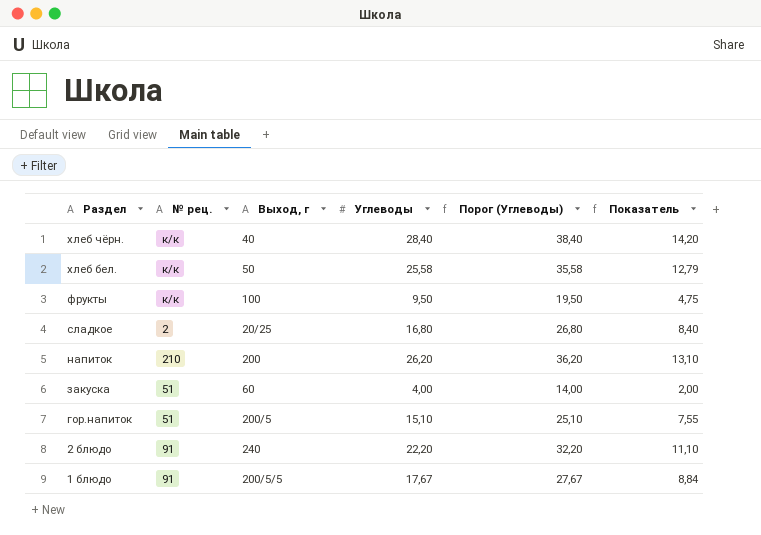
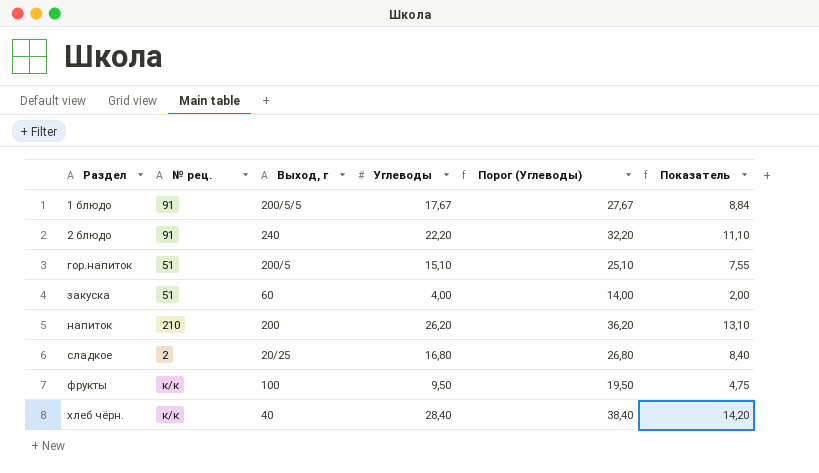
row order: Раздел descending -> Раздел ascending
row хлеб бел.: к/к | 50 | 25,58 | 35,58 | 12,79 -> none

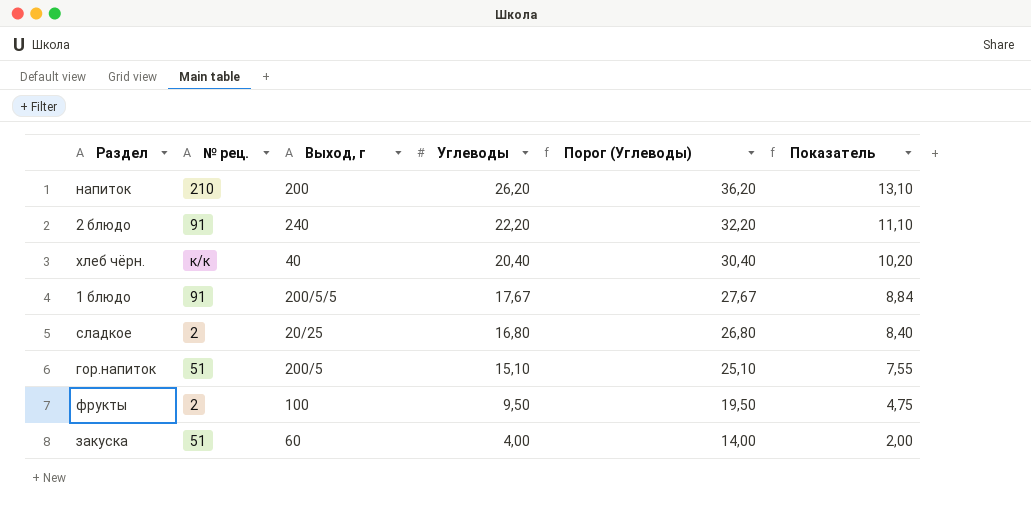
row order: Раздел ascending -> Углеводы descending
хлеб чёрн. | Углеводы: 28,40 -> 20,40
хлеб чёрн. | Порог (Углеводы): 38,40 -> 30,40
хлеб чёрн. | Показатель: 14,20 -> 10,20
фрукты | № рец.: к/к -> 2

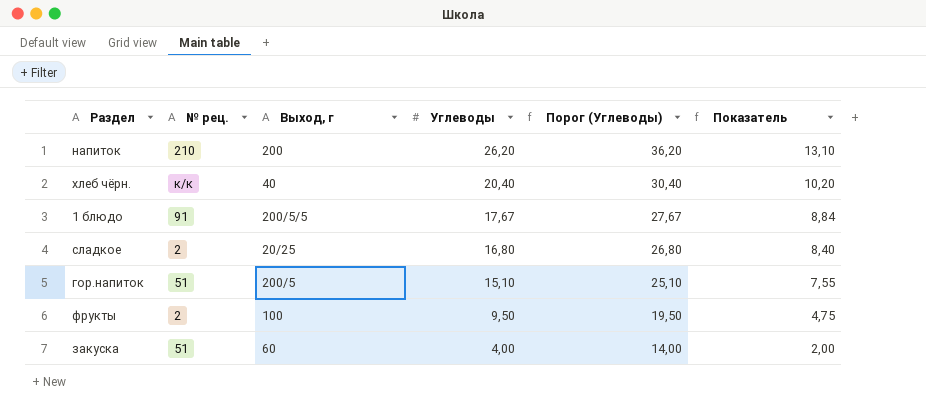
row 2 блюдо: 91 | 240 | 22,20 | 32,20 | 11,10 -> none

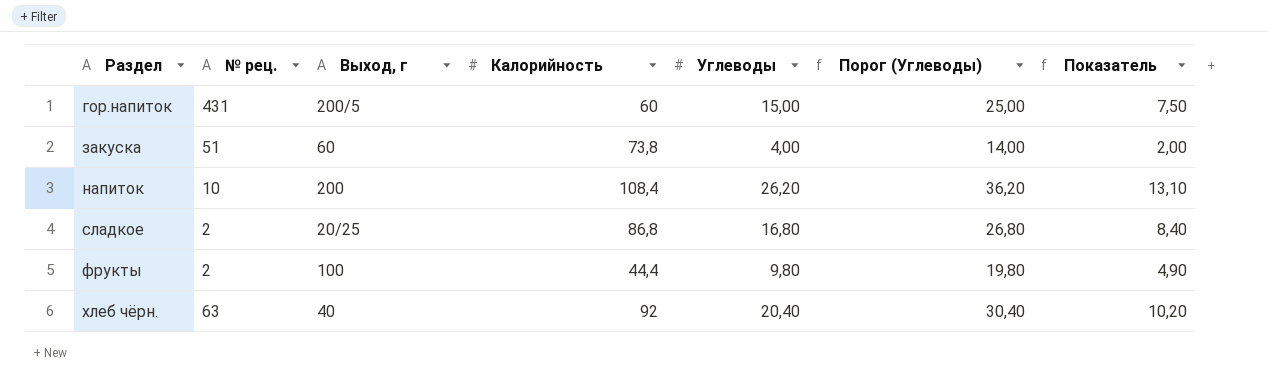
row order: Углеводы descending -> Раздел ascending
column Калорийность | position: none -> 4
row 1 блюдо: 91 | 200/5/5 | 17,67 | 27,67 | 8,84 -> none
гор.напиток | № рец.: 51 -> 431
гор.напиток | Углеводы: 15,10 -> 15,00
гор.напиток | Порог (Углеводы): 25,10 -> 25,00
гор.напиток | Показатель: 7,55 -> 7,50
напиток | № рец.: 210 -> 10
фрукты | Углеводы: 9,50 -> 9,80
фрукты | Порог (Углеводы): 19,50 -> 19,80
фрукты | Показатель: 4,75 -> 4,90
хлеб чёрн. | № рец.: к/к -> 63

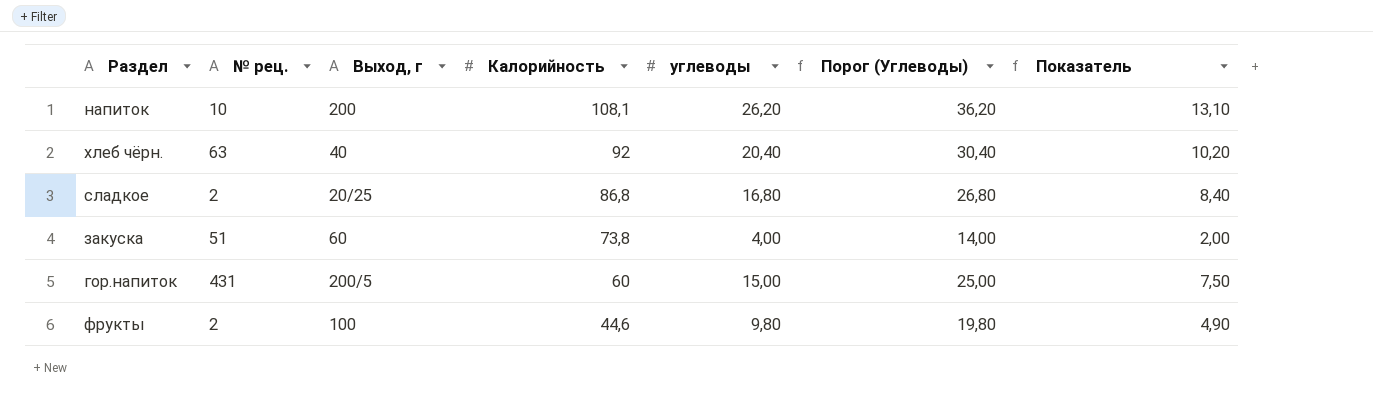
row order: Раздел ascending -> Калорийность descending
column name: Углеводы -> углеводы
напиток | Калорийность: 108,4 -> 108,1
фрукты | Калорийность: 44,4 -> 44,6

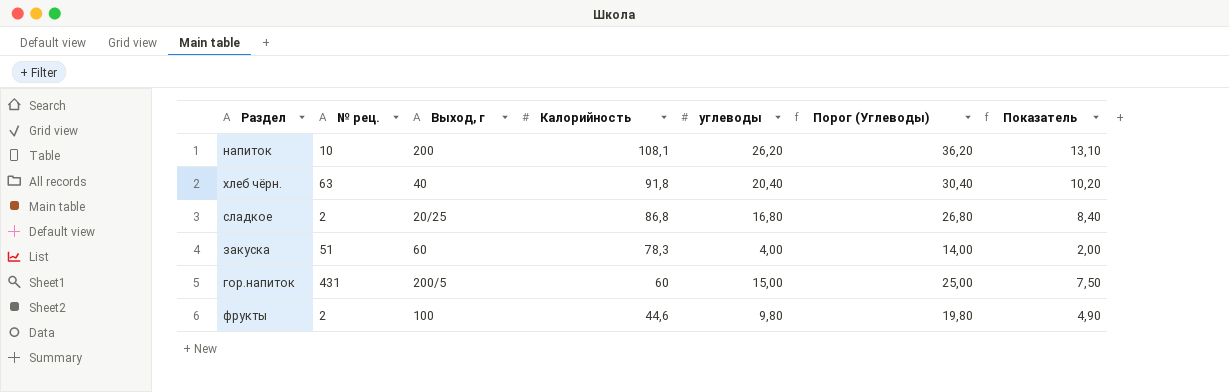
хлеб чёрн. | Калорийность: 92 -> 91,8
закуска | Калорийность: 73,8 -> 78,3

